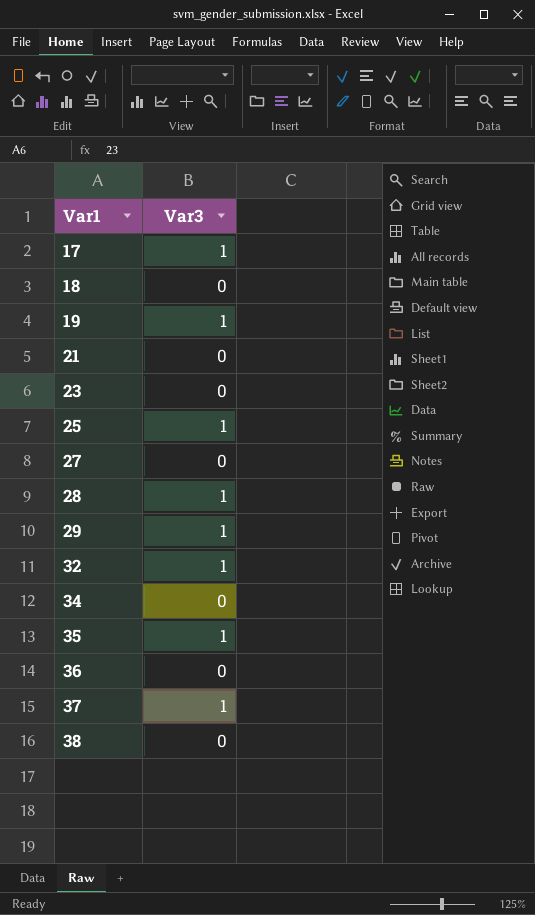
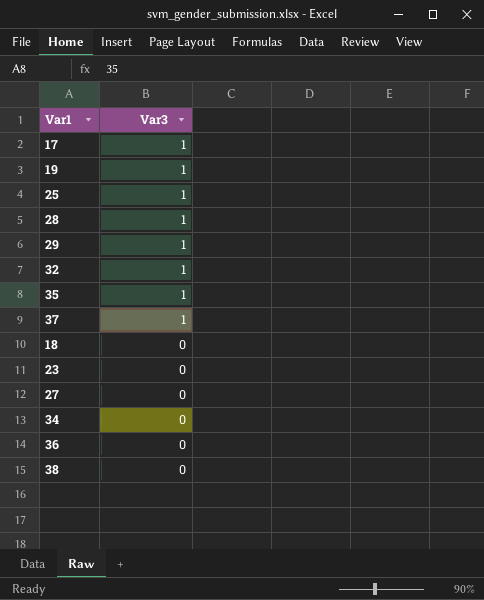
row order: Var1 ascending -> Var3 descending
row 21: 0 -> none

